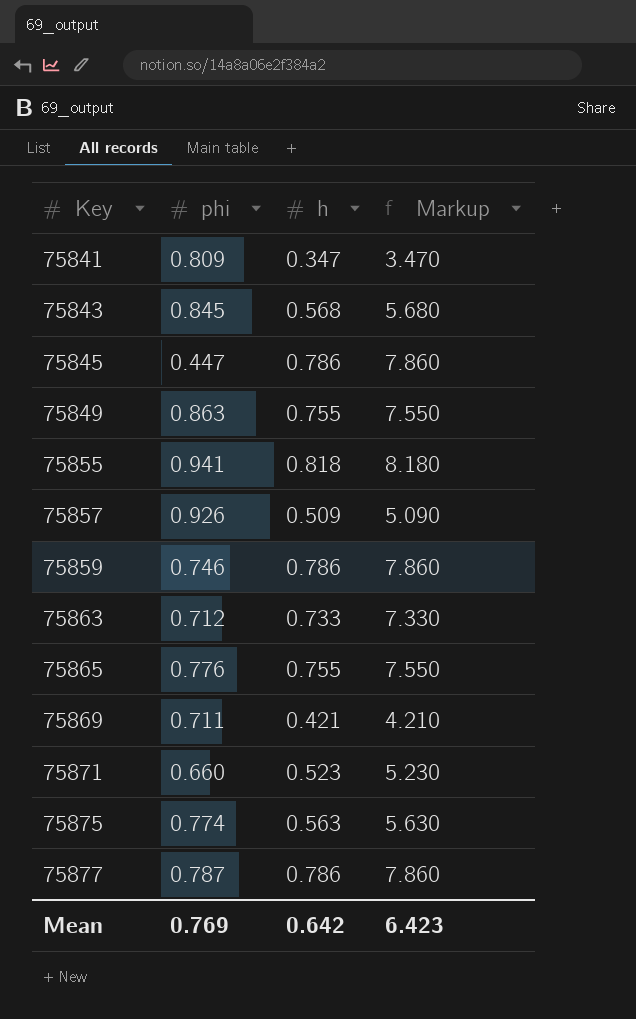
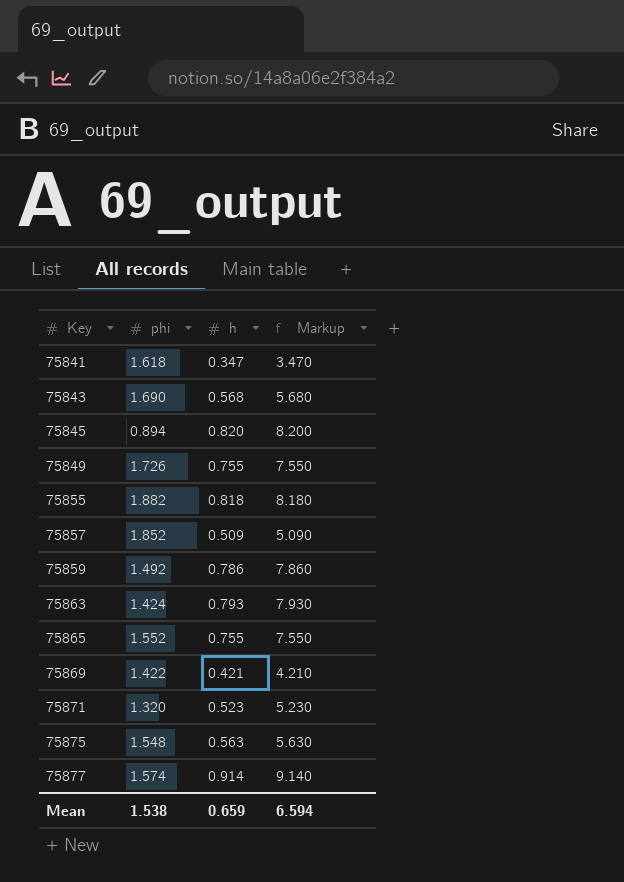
75841 | phi: 0.809 -> 1.618
75843 | phi: 0.845 -> 1.690
75845 | phi: 0.447 -> 0.894
75845 | h: 0.786 -> 0.820
75845 | Markup: 7.860 -> 8.200
75849 | phi: 0.863 -> 1.726
75855 | phi: 0.941 -> 1.882
75857 | phi: 0.926 -> 1.852
75859 | phi: 0.746 -> 1.492
75863 | phi: 0.712 -> 1.424
75863 | h: 0.733 -> 0.793
75863 | Markup: 7.330 -> 7.930
75865 | phi: 0.776 -> 1.552
75869 | phi: 0.711 -> 1.422
75871 | phi: 0.660 -> 1.320
75875 | phi: 0.774 -> 1.548
75877 | phi: 0.787 -> 1.574
75877 | h: 0.786 -> 0.914
75877 | Markup: 7.860 -> 9.140
Mean | phi: 0.769 -> 1.538
Mean | h: 0.642 -> 0.659
Mean | Markup: 6.423 -> 6.594

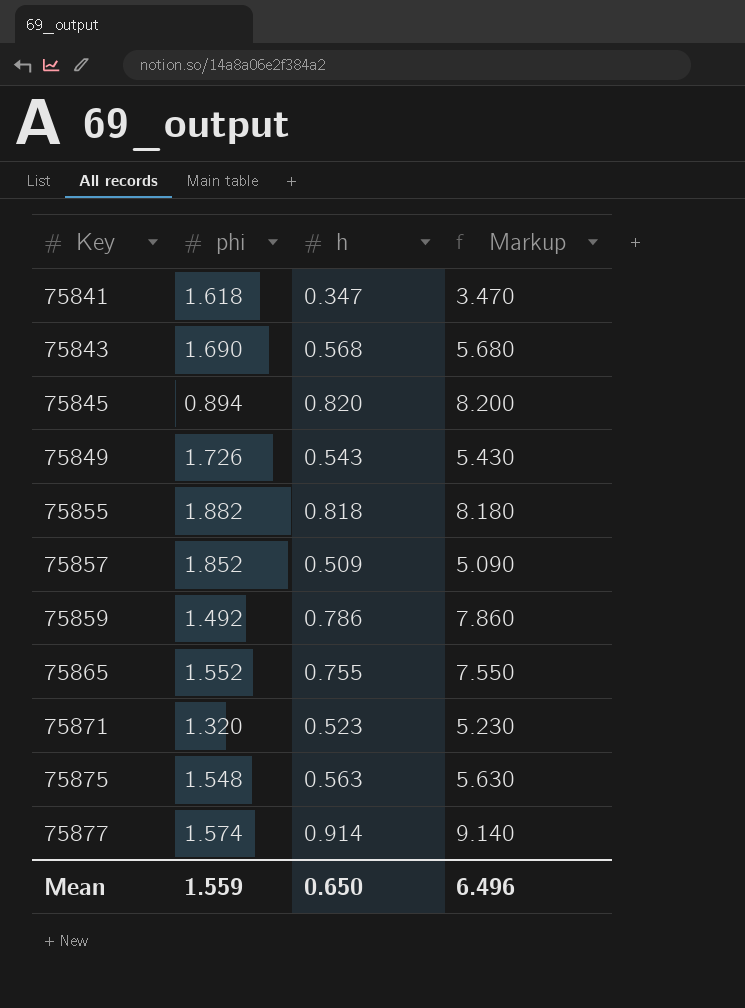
row 75863: 1.424 | 0.793 | 7.930 -> none
row 75869: 1.422 | 0.421 | 4.210 -> none
75849 | h: 0.755 -> 0.543
75849 | Markup: 7.550 -> 5.430
Mean | phi: 1.538 -> 1.559
Mean | h: 0.659 -> 0.650
Mean | Markup: 6.594 -> 6.496

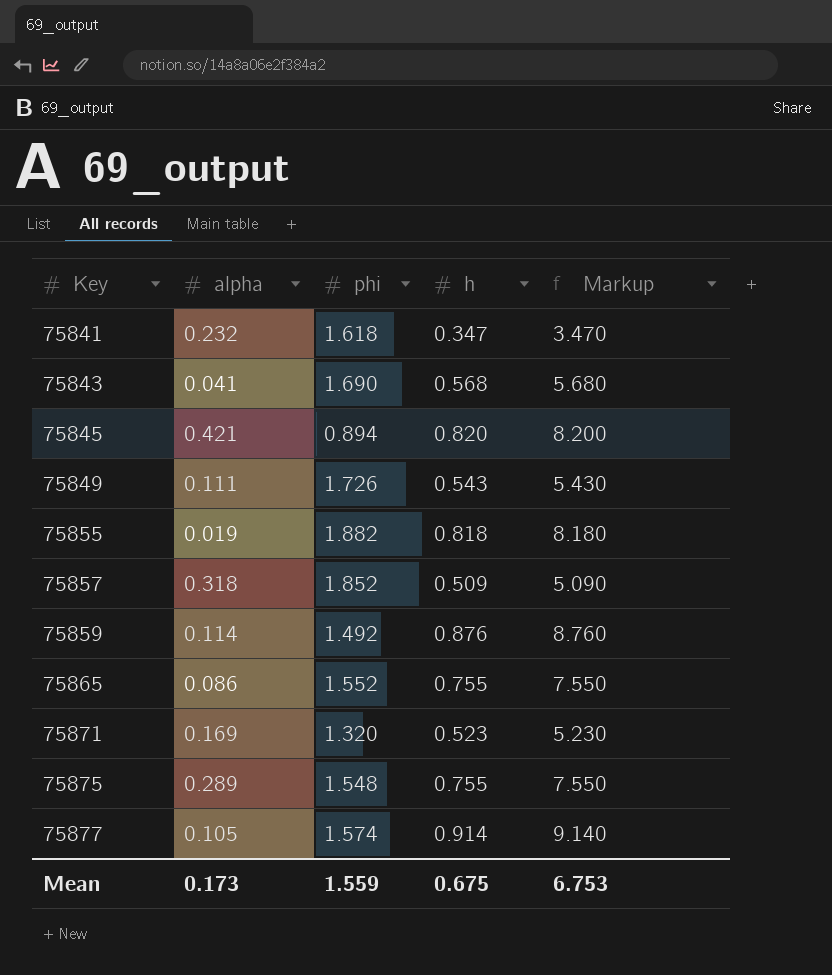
column alpha | position: none -> 2
75859 | h: 0.786 -> 0.876
75859 | Markup: 7.860 -> 8.760
75875 | h: 0.563 -> 0.755
75875 | Markup: 5.630 -> 7.550
Mean | h: 0.650 -> 0.675
Mean | Markup: 6.496 -> 6.753

